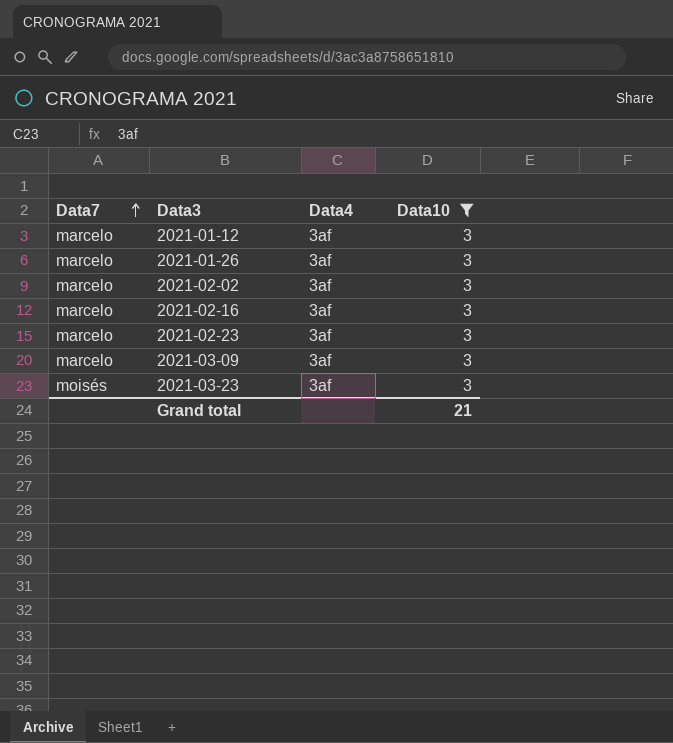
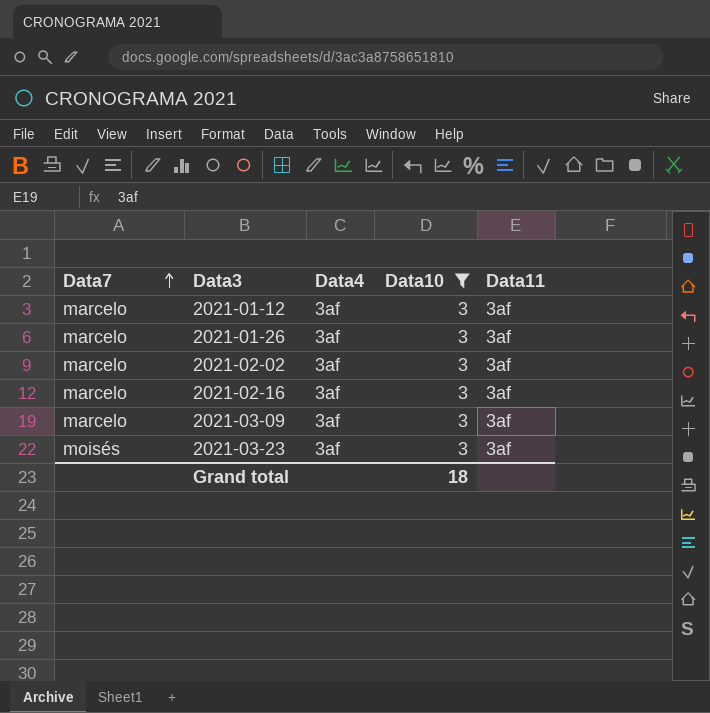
column Data11 | position: none -> 5
row 2021-02-23: marcelo | 3af | 3 -> none
Grand total | Data10: 21 -> 18

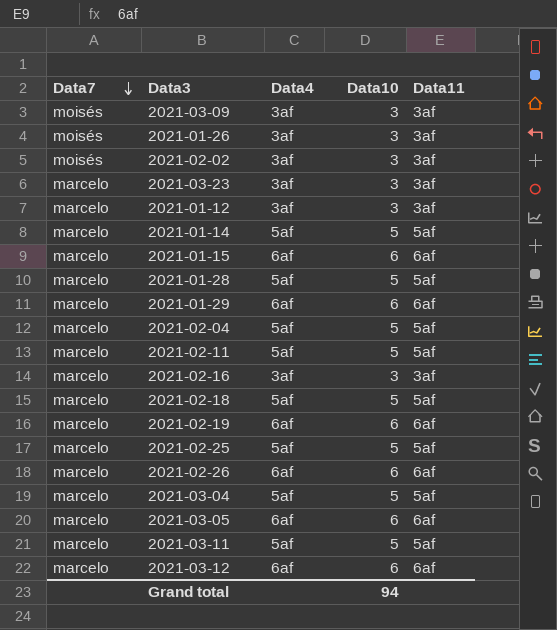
filter: Data10 = 3 -> none
row order: Data7 ascending -> Data7 descending
2021-03-09 | Data7: marcelo -> moisés
2021-01-26 | Data7: marcelo -> moisés
2021-02-02 | Data7: marcelo -> moisés
2021-03-23 | Data7: moisés -> marcelo
Grand total | Data10: 18 -> 94

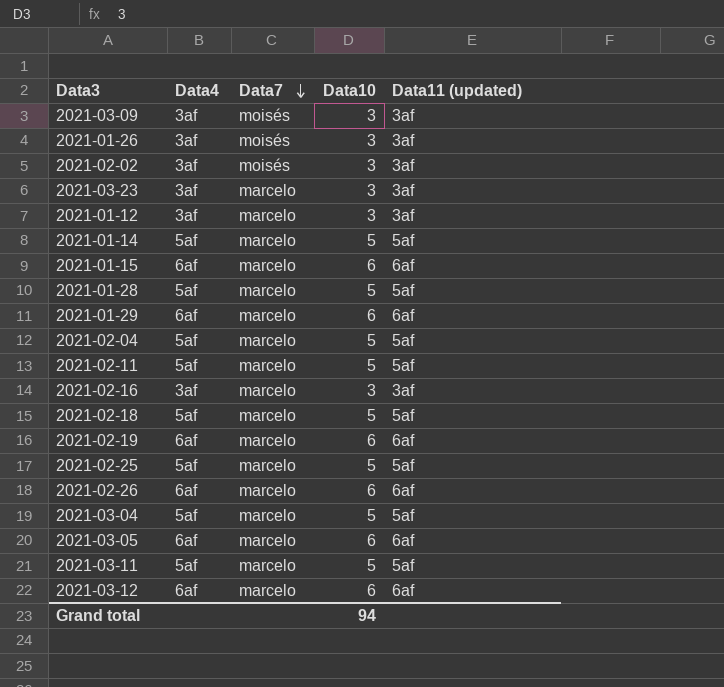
column Data7 | position: 1 -> 3
column name: Data11 -> Data11 (updated)

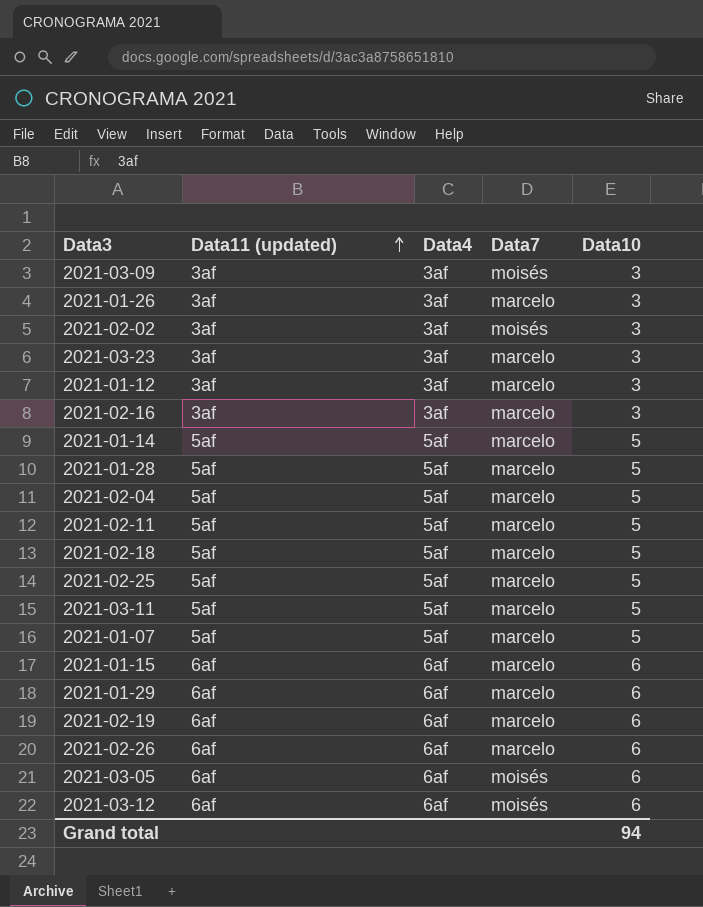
row order: Data7 descending -> Data11 (updated) ascending
column Data11 (updated) | position: 5 -> 2
row 2021-03-04: 5af | marcelo | 5 | 5af -> none
2021-01-26 | Data7: moisés -> marcelo
row 2021-01-07: none -> 5af | 5af | marcelo | 5
2021-03-05 | Data7: marcelo -> moisés
2021-03-12 | Data7: marcelo -> moisés

